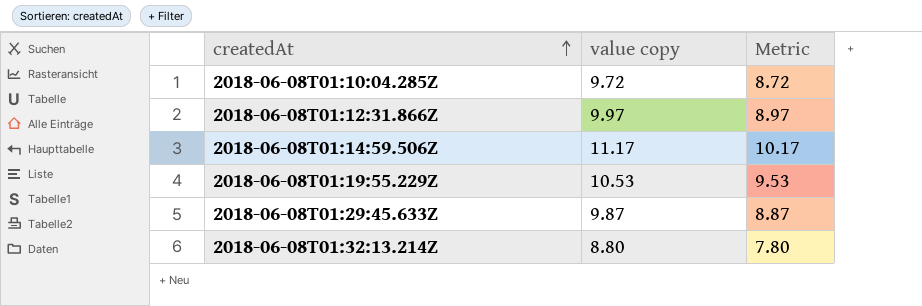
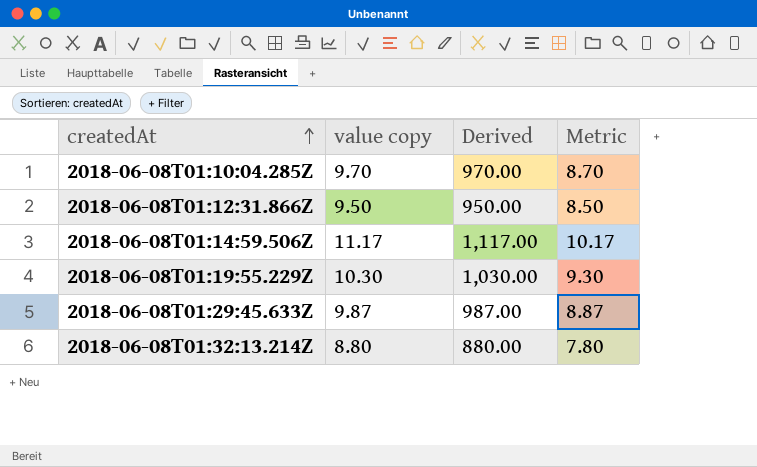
column Derived | formula: none -> [value copy] * 100
2018-06-08T01:10:04.285Z | value copy: 9.72 -> 9.70
2018-06-08T01:10:04.285Z | Metric: 8.72 -> 8.70
2018-06-08T01:12:31.866Z | value copy: 9.97 -> 9.50
2018-06-08T01:12:31.866Z | Metric: 8.97 -> 8.50
2018-06-08T01:19:55.229Z | value copy: 10.53 -> 10.30
2018-06-08T01:19:55.229Z | Metric: 9.53 -> 9.30

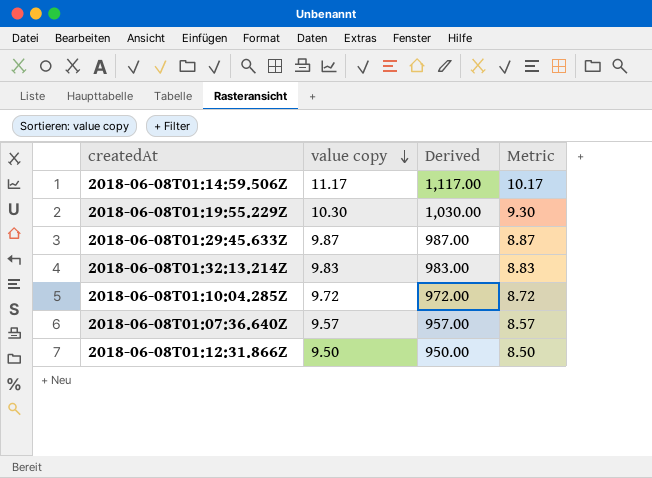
row order: createdAt ascending -> value copy descending
2018-06-08T01:32:13.214Z | value copy: 8.80 -> 9.83
2018-06-08T01:32:13.214Z | Derived: 880.00 -> 983.00
2018-06-08T01:32:13.214Z | Metric: 7.80 -> 8.83
2018-06-08T01:10:04.285Z | value copy: 9.70 -> 9.72
2018-06-08T01:10:04.285Z | Derived: 970.00 -> 972.00
2018-06-08T01:10:04.285Z | Metric: 8.70 -> 8.72
row 2018-06-08T01:07:36.640Z: none -> 9.57 | 957.00 | 8.57

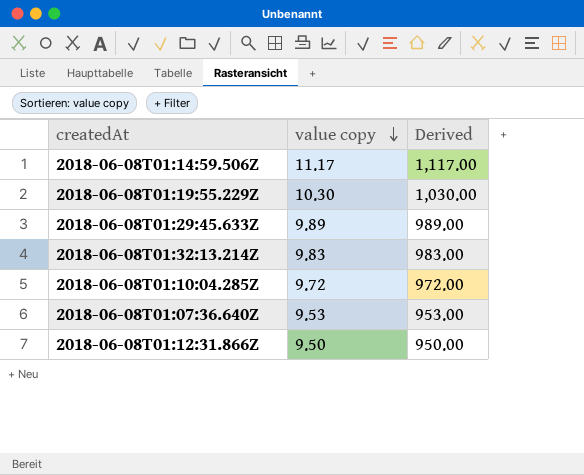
column Metric | formula: [value copy] - 1 -> none
2018-06-08T01:29:45.633Z | value copy: 9.87 -> 9.89
2018-06-08T01:29:45.633Z | Derived: 987.00 -> 989.00
2018-06-08T01:07:36.640Z | value copy: 9.57 -> 9.53
2018-06-08T01:07:36.640Z | Derived: 957.00 -> 953.00

